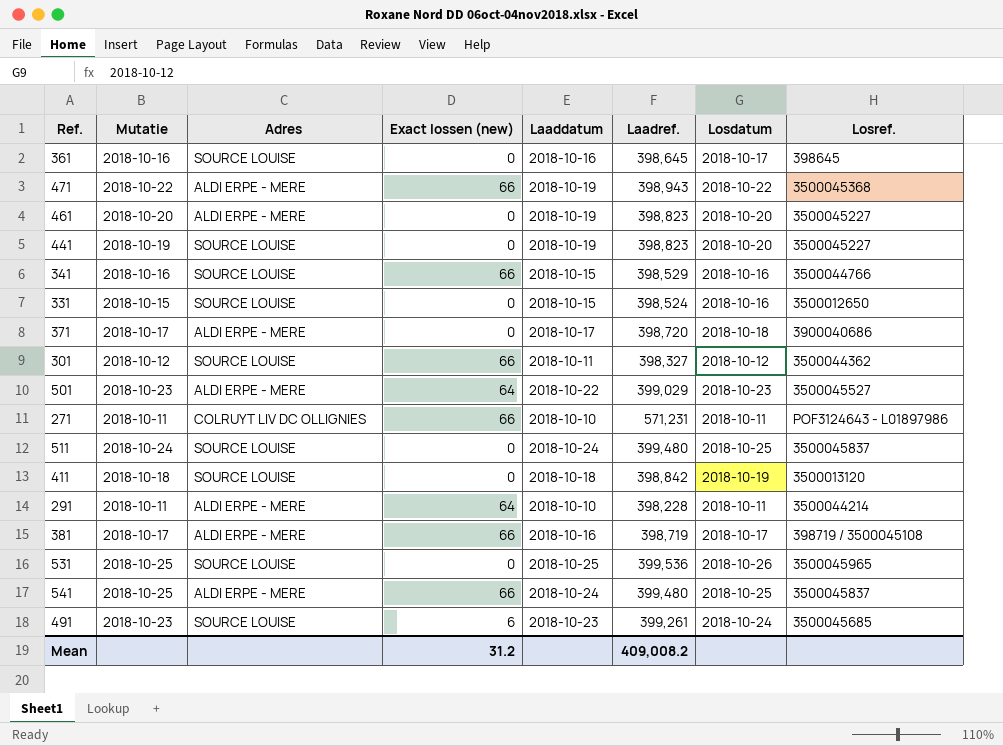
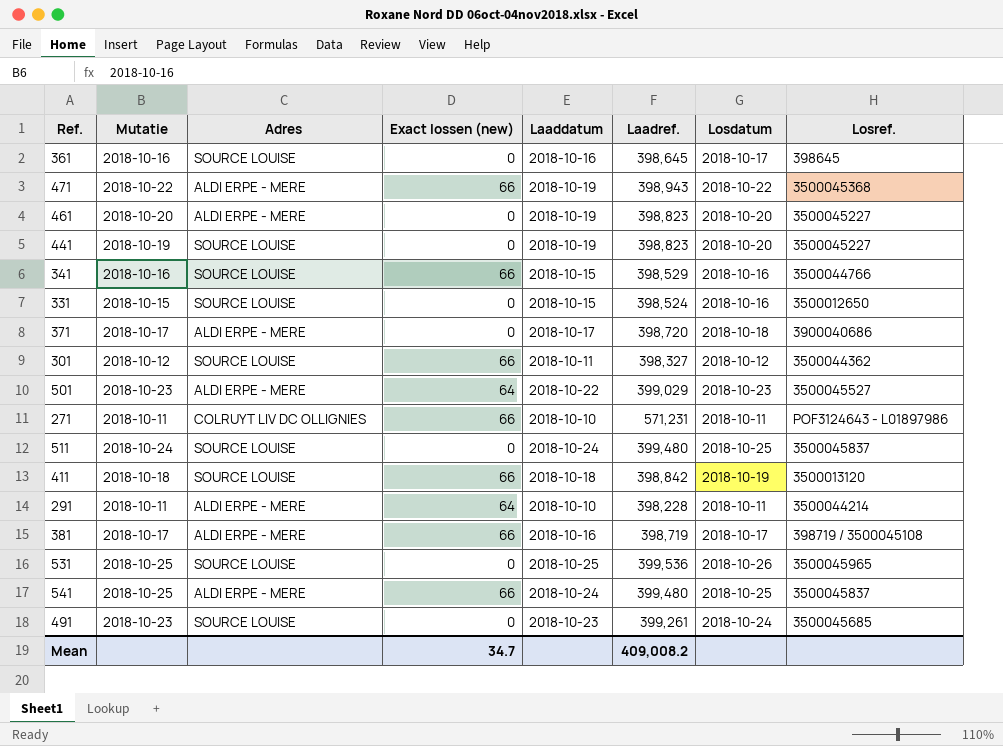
411 | Exact lossen (new): 0 -> 66
491 | Exact lossen (new): 6 -> 0
Mean | Exact lossen (new): 31.2 -> 34.7

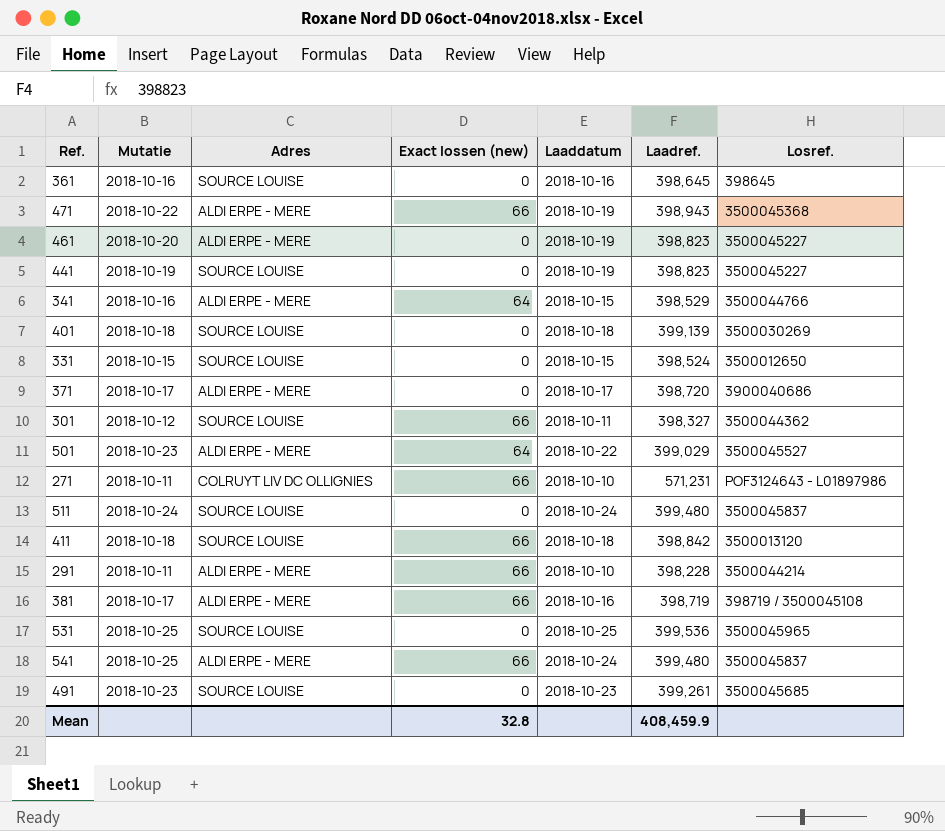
column Losdatum | position: 7 -> none
341 | Adres: SOURCE LOUISE -> ALDI ERPE - MERE
341 | Exact lossen (new): 66 -> 64
row 401: none -> 2018-10-18 | SOURCE LOUISE | 0 | 2018-10-18 | 399,139 | 3500030269
291 | Exact lossen (new): 64 -> 66
Mean | Exact lossen (new): 34.7 -> 32.8
Mean | Laadref.: 409,008.2 -> 408,459.9

